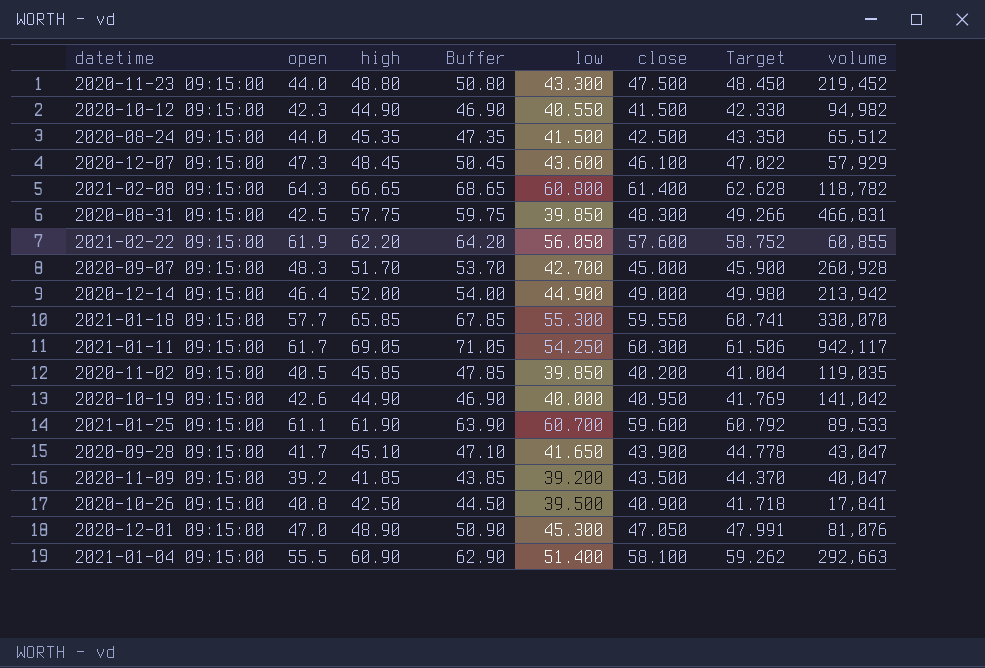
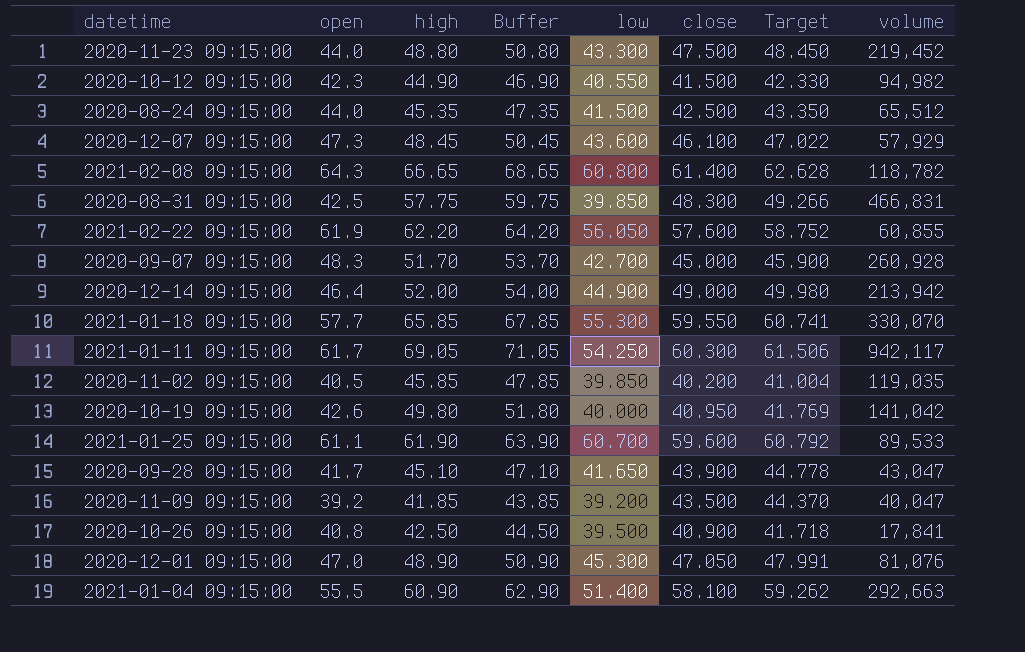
2020-10-19 09:15:00 | high: 44.90 -> 49.80
2020-10-19 09:15:00 | Buffer: 46.90 -> 51.80

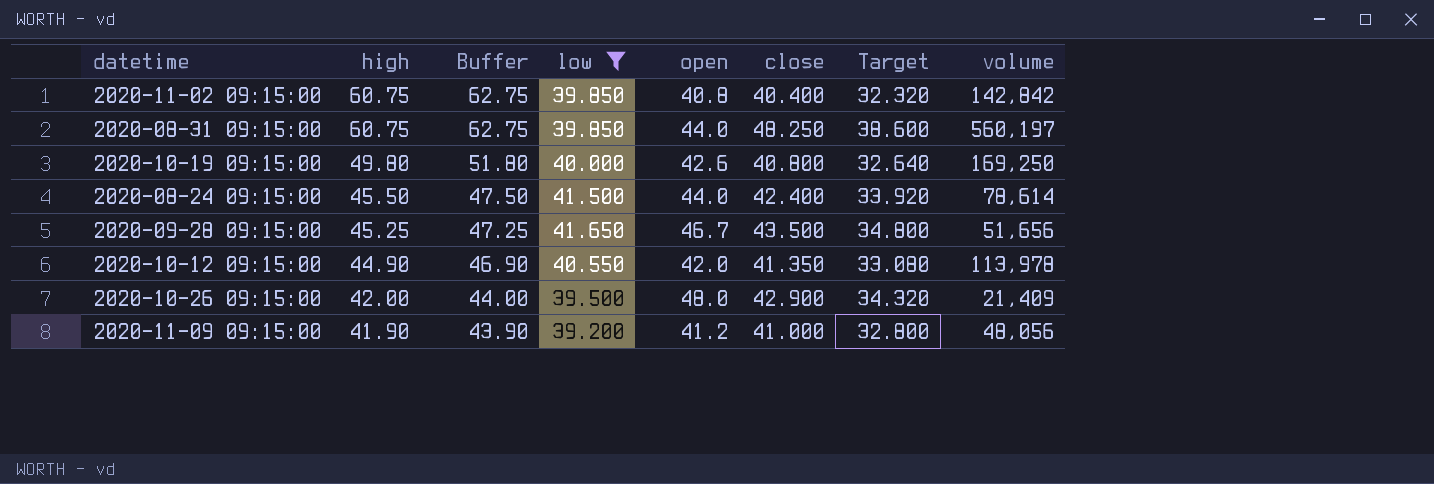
filter: none -> low <= 41.650
row order: none -> high descending
column open | position: 2 -> 5
column Target | formula: [close] * 1.02 -> [close] * 0.8
2020-11-02 09:15:00 | high: 45.85 -> 60.75
2020-11-02 09:15:00 | Buffer: 47.85 -> 62.75
2020-11-02 09:15:00 | open: 40.5 -> 40.8
2020-11-02 09:15:00 | close: 40.200 -> 40.400
2020-11-02 09:15:00 | volume: 119,035 -> 142,842
2020-08-31 09:15:00 | high: 57.75 -> 60.75
2020-08-31 09:15:00 | Buffer: 59.75 -> 62.75
2020-08-31 09:15:00 | open: 42.5 -> 44.0
2020-08-31 09:15:00 | close: 48.300 -> 48.250
2020-08-31 09:15:00 | volume: 466,831 -> 560,197
2020-10-19 09:15:00 | close: 40.950 -> 40.800
2020-10-19 09:15:00 | volume: 141,042 -> 169,250
2020-08-24 09:15:00 | high: 45.35 -> 45.50
2020-08-24 09:15:00 | Buffer: 47.35 -> 47.50
2020-08-24 09:15:00 | close: 42.500 -> 42.400
2020-08-24 09:15:00 | volume: 65,512 -> 78,614
2020-09-28 09:15:00 | high: 45.10 -> 45.25
2020-09-28 09:15:00 | Buffer: 47.10 -> 47.25
2020-09-28 09:15:00 | open: 41.7 -> 46.7
2020-09-28 09:15:00 | close: 43.900 -> 43.500
2020-09-28 09:15:00 | volume: 43,047 -> 51,656
2020-10-12 09:15:00 | open: 42.3 -> 42.0
2020-10-12 09:15:00 | close: 41.500 -> 41.350
2020-10-12 09:15:00 | volume: 94,982 -> 113,978
2020-10-26 09:15:00 | high: 42.50 -> 42.00
2020-10-26 09:15:00 | Buffer: 44.50 -> 44.00
2020-10-26 09:15:00 | open: 40.8 -> 48.0
2020-10-26 09:15:00 | close: 40.900 -> 42.900
2020-10-26 09:15:00 | volume: 17,841 -> 21,409
2020-11-09 09:15:00 | high: 41.85 -> 41.90
2020-11-09 09:15:00 | Buffer: 43.85 -> 43.90
2020-11-09 09:15:00 | open: 39.2 -> 41.2
2020-11-09 09:15:00 | close: 43.500 -> 41.000
2020-11-09 09:15:00 | volume: 40,047 -> 48,056

